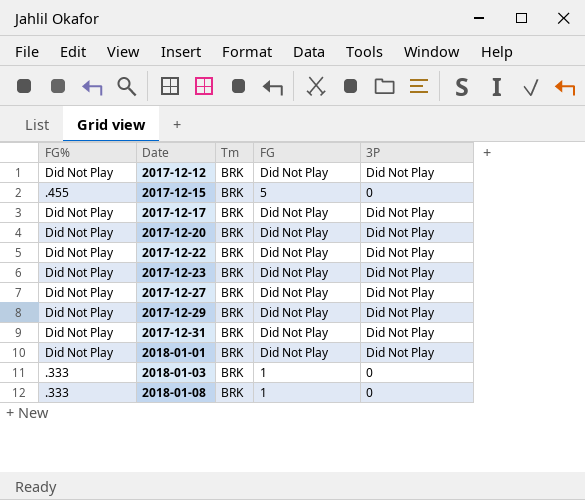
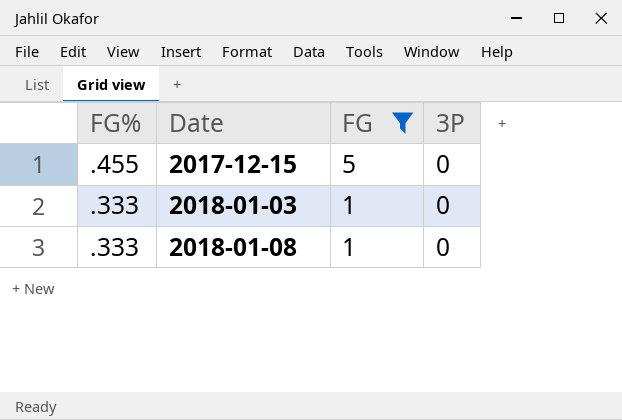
filter: none -> FG != Did Not Play
column Tm | position: 3 -> none

